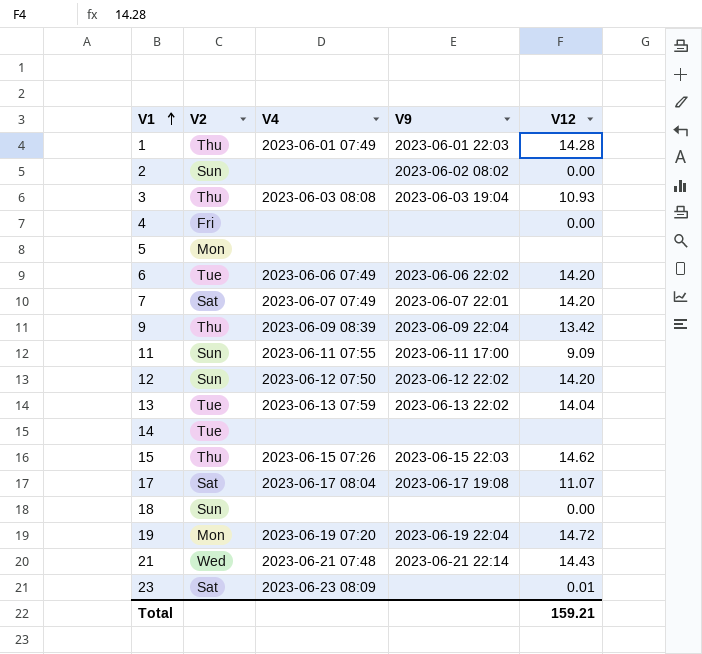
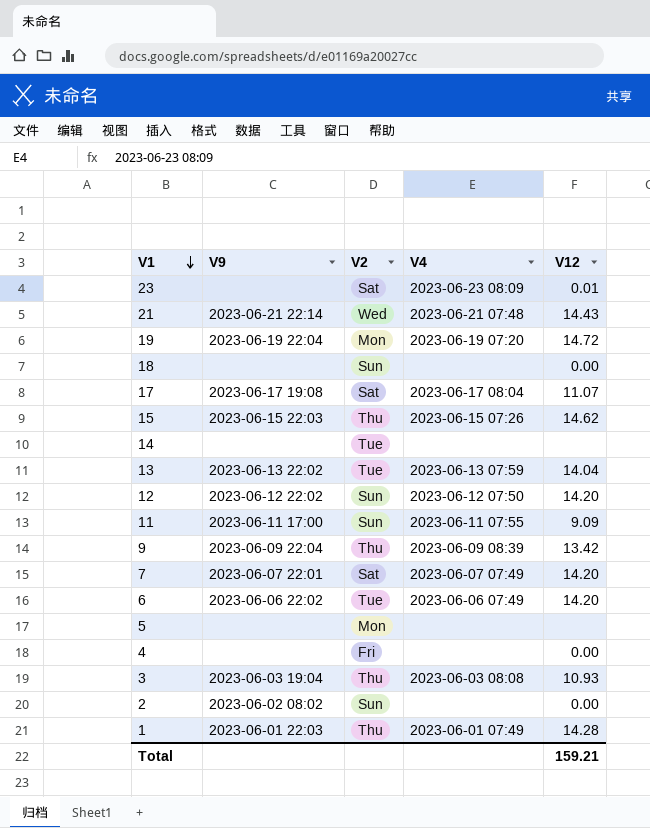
row order: V1 ascending -> V1 descending
column V9 | position: 4 -> 2

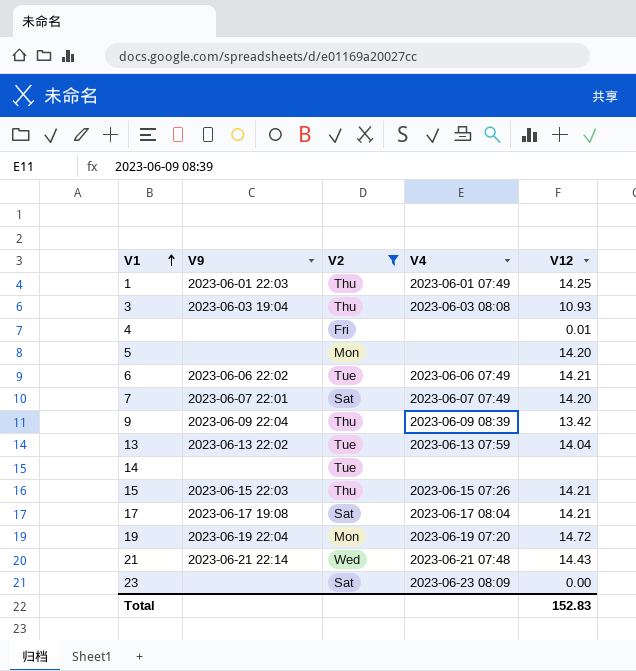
filter: none -> V2 != Sun
row order: V1 descending -> V1 ascending
1 | V12: 14.28 -> 14.25
4 | V12: 0.00 -> 0.01
5 | V12: none -> 14.20
6 | V12: 14.20 -> 14.21
15 | V12: 14.62 -> 14.21
17 | V12: 11.07 -> 14.21
23 | V12: 0.01 -> 0.00
Total | V12: 159.21 -> 152.83

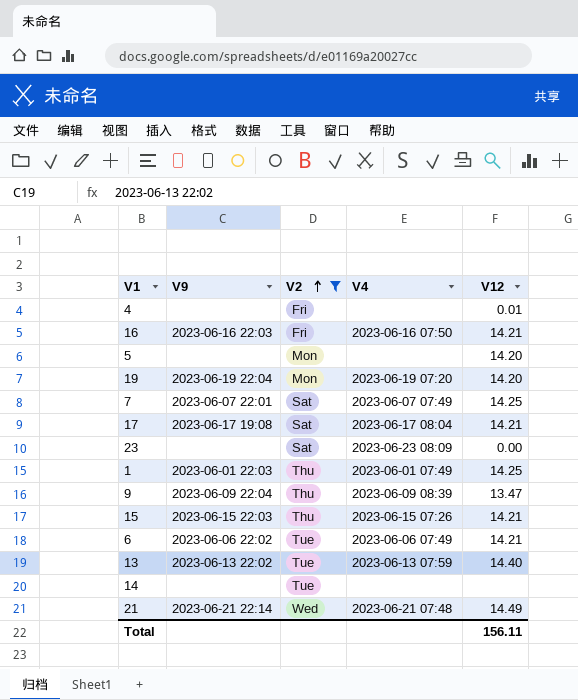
row order: V1 ascending -> V2 ascending
row 3: 2023-06-03 19:04 | Thu | 2023-06-03 08:08 | 10.93 -> none
row 16: none -> 2023-06-16 22:03 | Fri | 2023-06-16 07:50 | 14.21
19 | V12: 14.72 -> 14.20
7 | V12: 14.20 -> 14.25
9 | V12: 13.42 -> 13.47
13 | V12: 14.04 -> 14.40
21 | V12: 14.43 -> 14.49
Total | V12: 152.83 -> 156.11

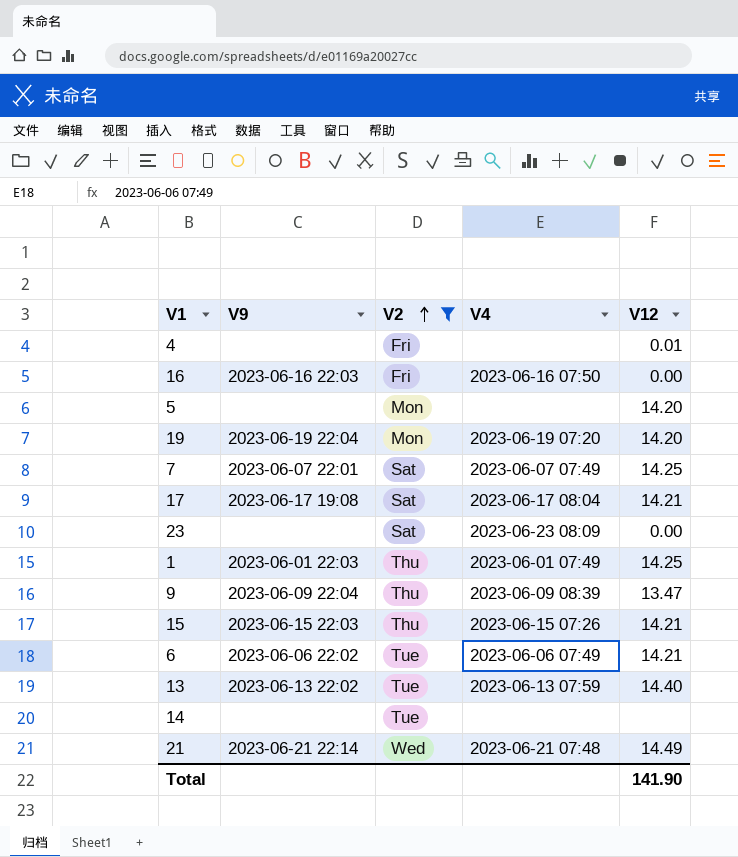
16 | V12: 14.21 -> 0.00
Total | V12: 156.11 -> 141.90

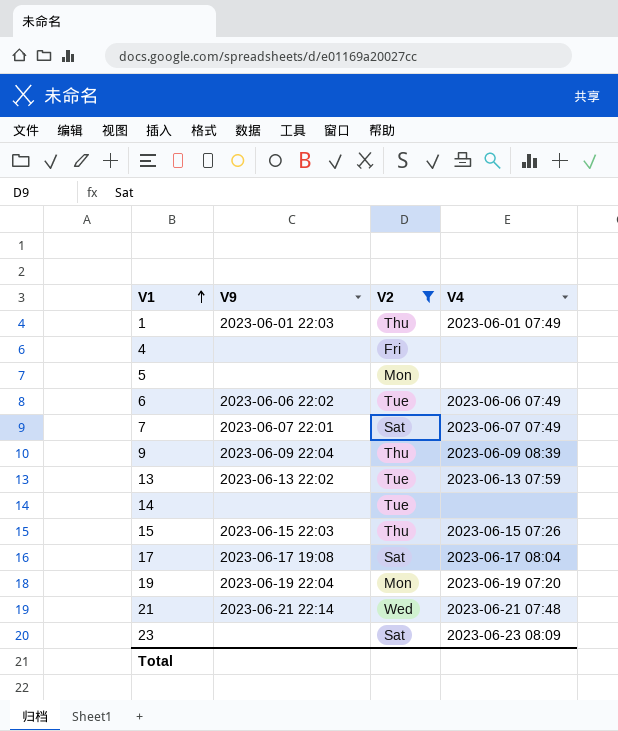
row order: V2 ascending -> V1 ascending
column V12 | position: 5 -> none
row 16: 2023-06-16 22:03 | Fri | 2023-06-16 07:50 | 0.00 -> none

